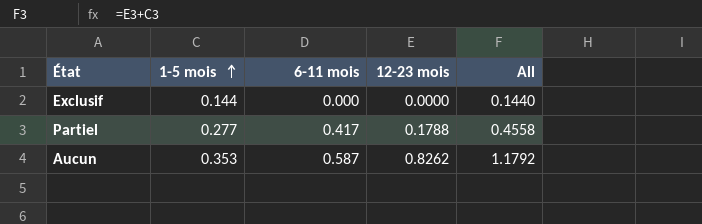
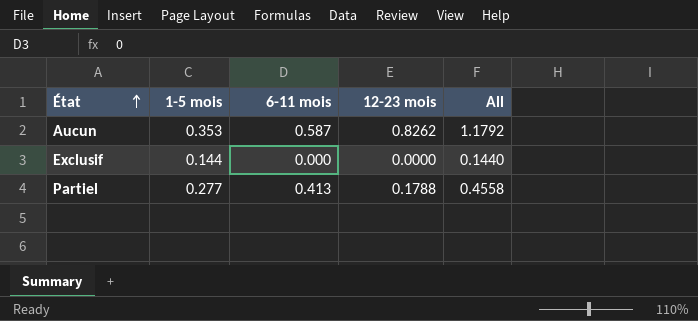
row order: 1-5 mois ascending -> État ascending
Partiel | 6-11 mois: 0.417 -> 0.413

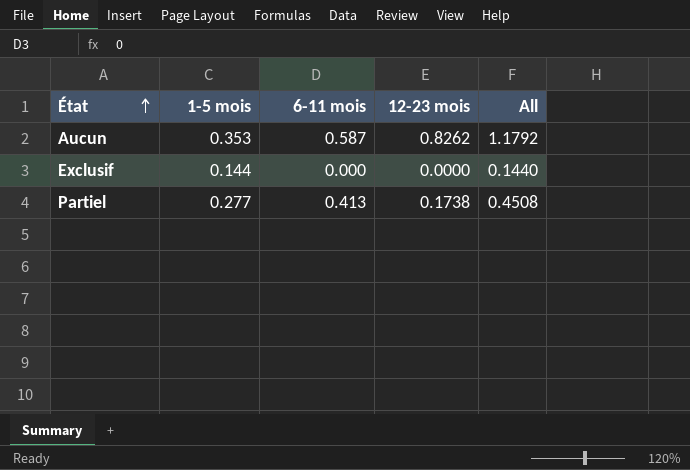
Partiel | 12-23 mois: 0.1788 -> 0.1738
Partiel | All: 0.4558 -> 0.4508

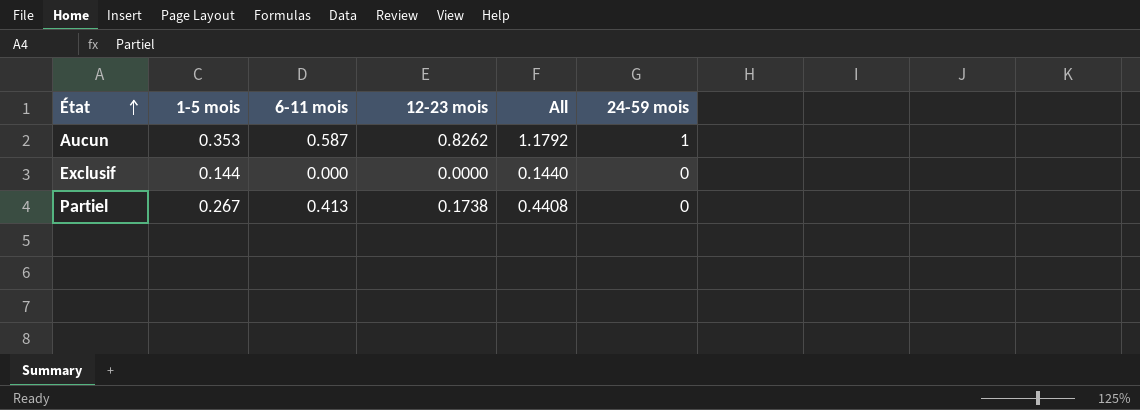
column 24-59 mois | position: none -> 6
Partiel | 1-5 mois: 0.277 -> 0.267
Partiel | All: 0.4508 -> 0.4408

